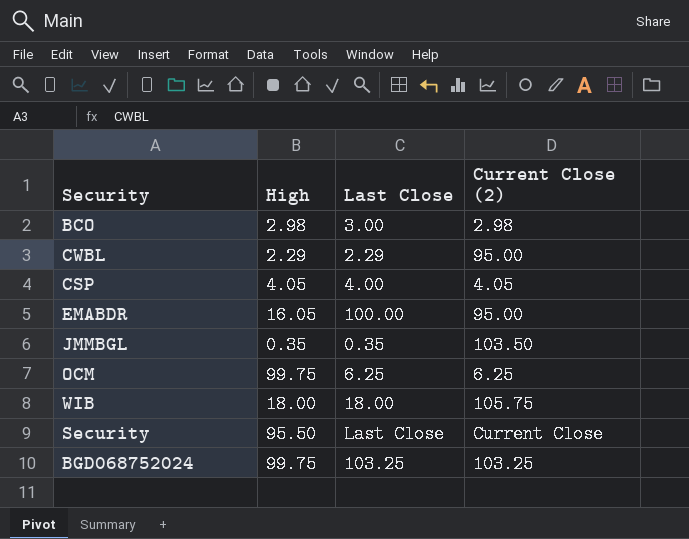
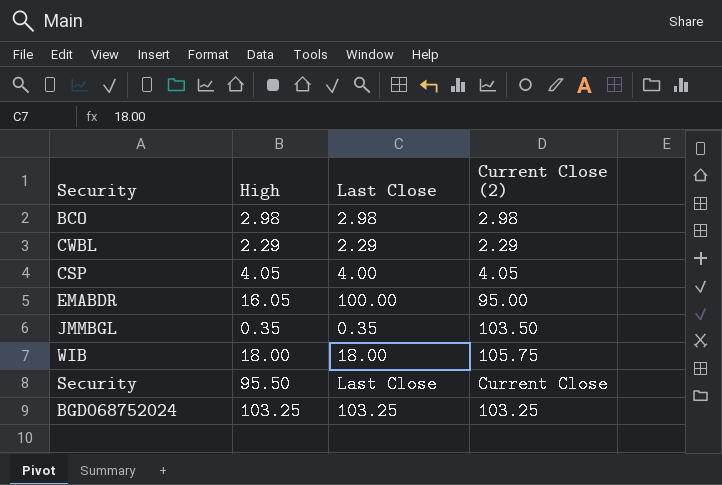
row OCM: 99.75 | 6.25 | 6.25 -> none
BCO | Last Close: 3.00 -> 2.98
CWBL | Current Close (2): 95.00 -> 2.29
BGD068752024 | High: 99.75 -> 103.25

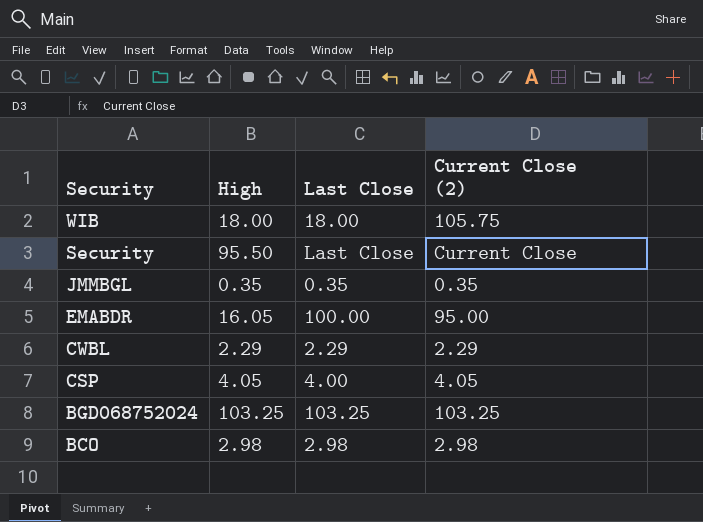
row order: none -> Security descending
JMMBGL | Current Close (2): 103.50 -> 0.35

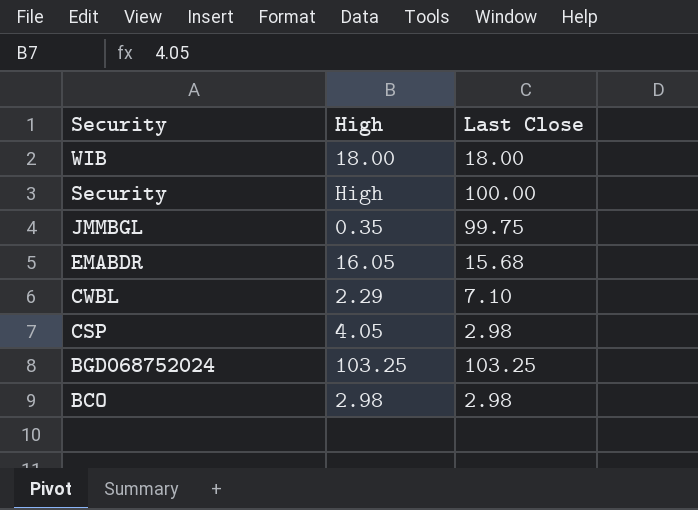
column Current Close (2) | position: 4 -> none
Security | High: 95.50 -> High
Security | Last Close: Last Close -> 100.00
JMMBGL | Last Close: 0.35 -> 99.75
EMABDR | Last Close: 100.00 -> 15.68
CWBL | Last Close: 2.29 -> 7.10
CSP | Last Close: 4.00 -> 2.98

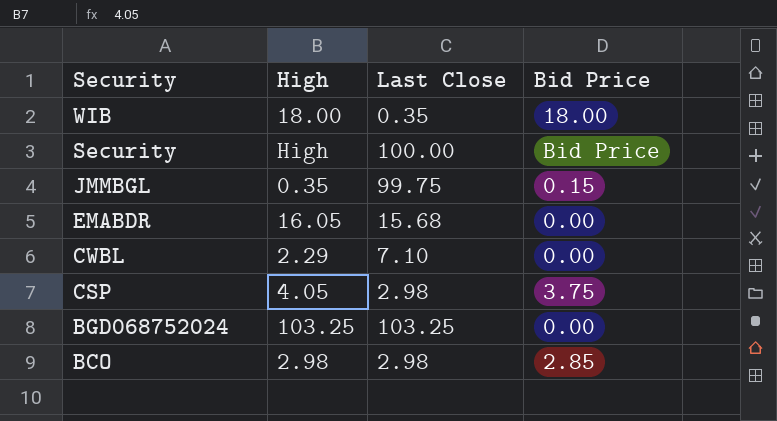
column Bid Price | position: none -> 4
WIB | Last Close: 18.00 -> 0.35

